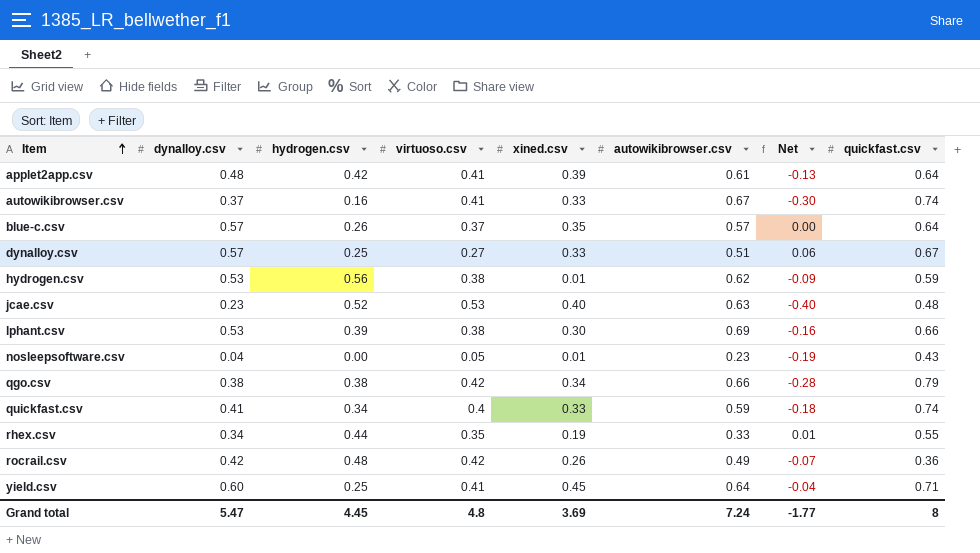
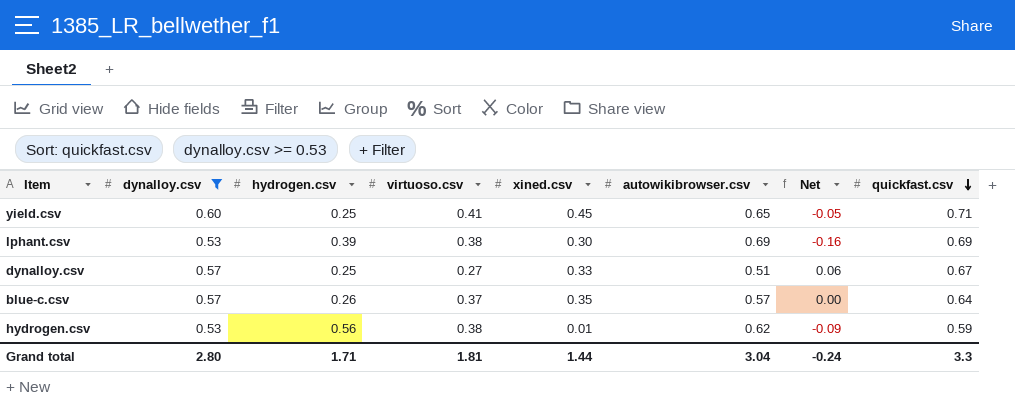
filter: none -> dynalloy.csv >= 0.53
row order: Item ascending -> quickfast.csv descending
yield.csv | autowikibrowser.csv: 0.64 -> 0.65
yield.csv | Net: -0.04 -> -0.05
lphant.csv | quickfast.csv: 0.66 -> 0.69
Grand total | dynalloy.csv: 5.47 -> 2.80
Grand total | hydrogen.csv: 4.45 -> 1.71
Grand total | virtuoso.csv: 4.8 -> 1.81
Grand total | xined.csv: 3.69 -> 1.44
Grand total | autowikibrowser.csv: 7.24 -> 3.04
Grand total | Net: -1.77 -> -0.24
Grand total | quickfast.csv: 8 -> 3.3

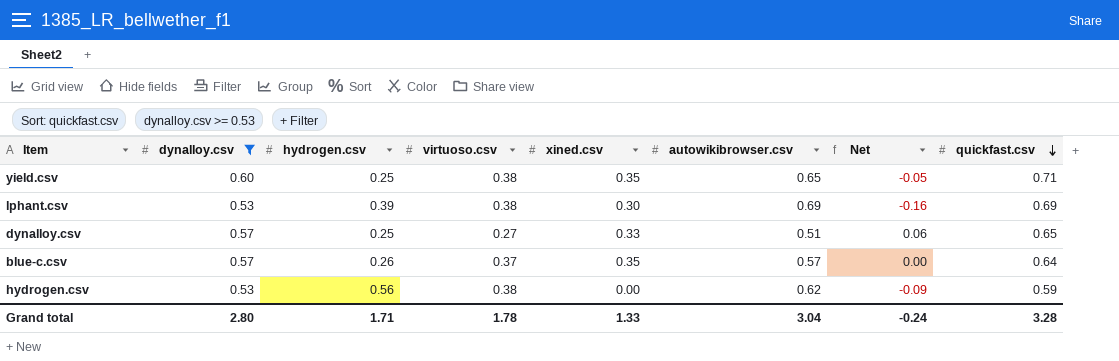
yield.csv | virtuoso.csv: 0.41 -> 0.38
yield.csv | xined.csv: 0.45 -> 0.35
dynalloy.csv | quickfast.csv: 0.67 -> 0.65
hydrogen.csv | xined.csv: 0.01 -> 0.00
Grand total | virtuoso.csv: 1.81 -> 1.78
Grand total | xined.csv: 1.44 -> 1.33
Grand total | quickfast.csv: 3.3 -> 3.28

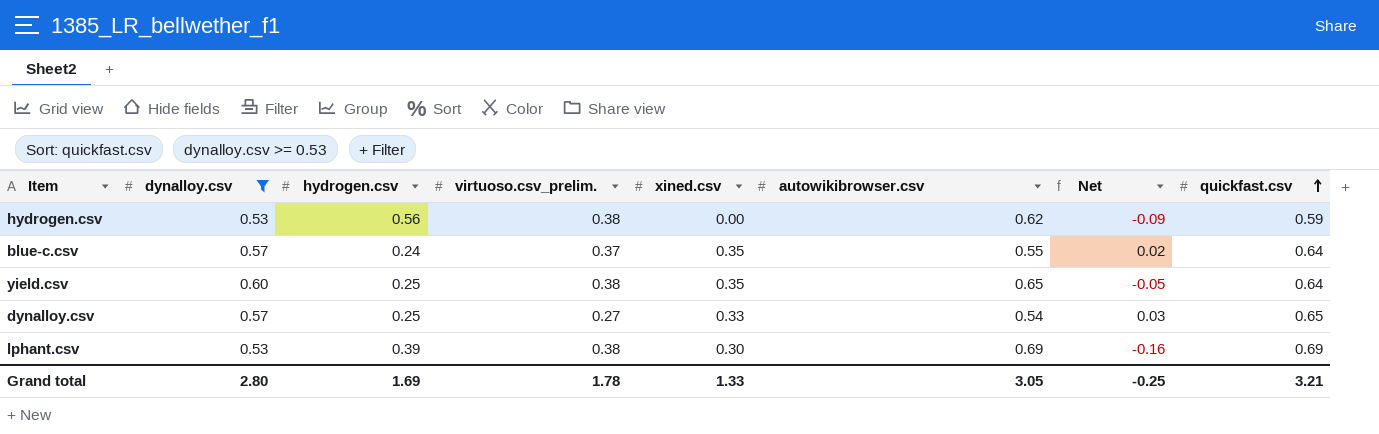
row order: quickfast.csv descending -> quickfast.csv ascending
column name: virtuoso.csv -> virtuoso.csv_prelim.
blue-c.csv | hydrogen.csv: 0.26 -> 0.24
blue-c.csv | autowikibrowser.csv: 0.57 -> 0.55
blue-c.csv | Net: 0.00 -> 0.02
yield.csv | quickfast.csv: 0.71 -> 0.64
dynalloy.csv | autowikibrowser.csv: 0.51 -> 0.54
dynalloy.csv | Net: 0.06 -> 0.03
Grand total | hydrogen.csv: 1.71 -> 1.69
Grand total | autowikibrowser.csv: 3.04 -> 3.05
Grand total | Net: -0.24 -> -0.25
Grand total | quickfast.csv: 3.28 -> 3.21

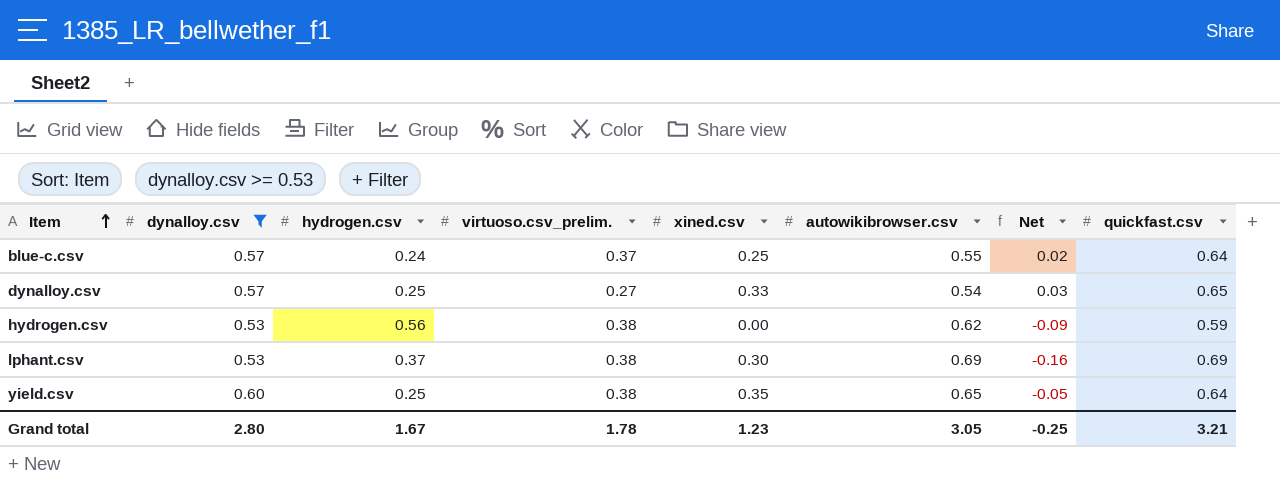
row order: quickfast.csv ascending -> Item ascending
blue-c.csv | xined.csv: 0.35 -> 0.25
lphant.csv | hydrogen.csv: 0.39 -> 0.37
Grand total | hydrogen.csv: 1.69 -> 1.67
Grand total | xined.csv: 1.33 -> 1.23

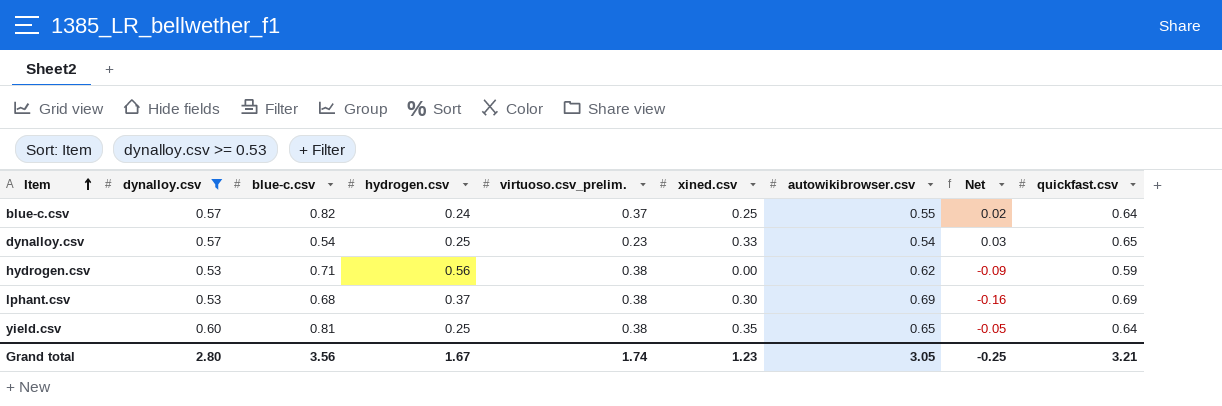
column blue-c.csv | position: none -> 3
dynalloy.csv | virtuoso.csv_prelim.: 0.27 -> 0.23
Grand total | virtuoso.csv_prelim.: 1.78 -> 1.74

